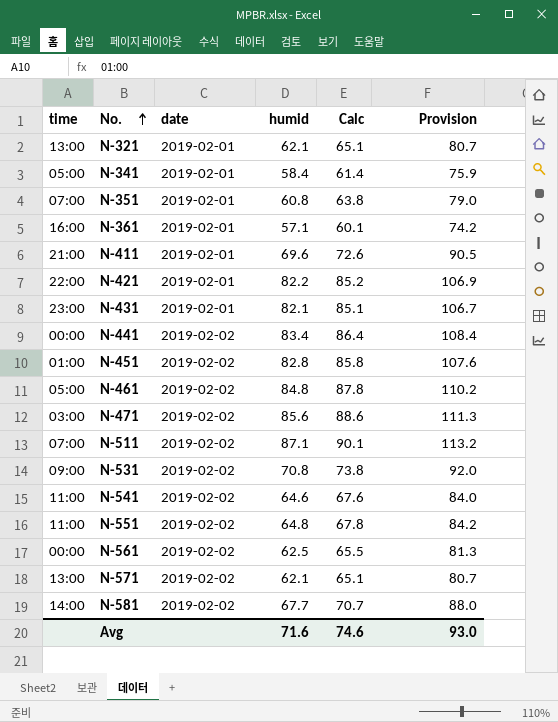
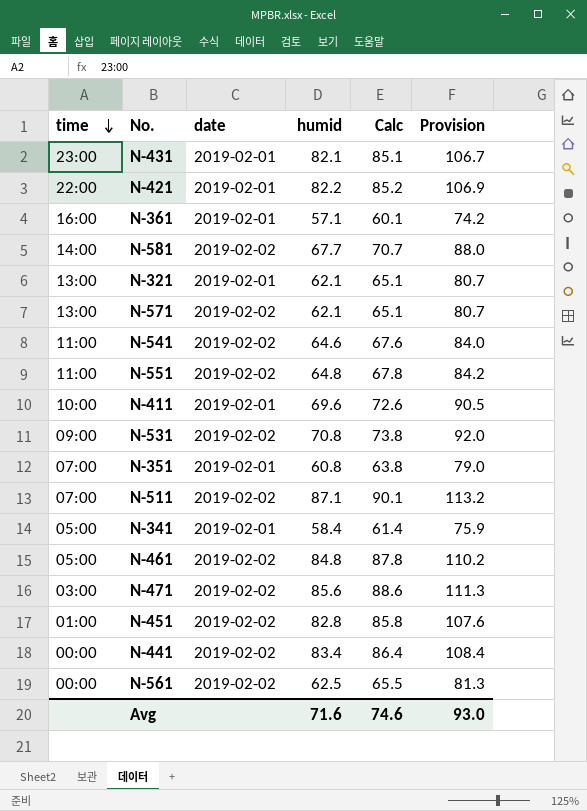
row order: No. ascending -> time descending
N-411 | time: 21:00 -> 10:00

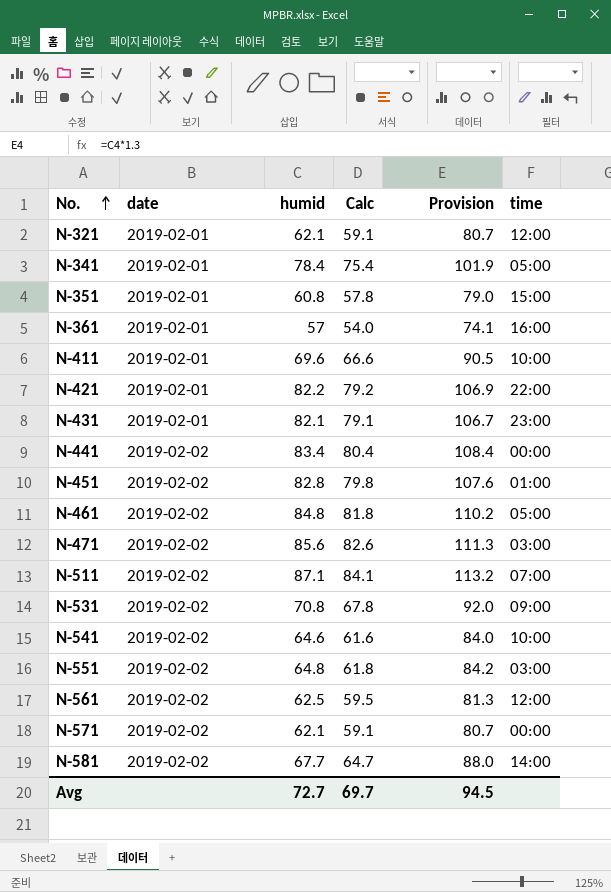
row order: time descending -> No. ascending
column Calc | formula: [humid] + 3 -> [humid] - 3
column time | position: 1 -> 6
N-321 | time: 13:00 -> 12:00
N-341 | humid: 58.4 -> 78.4
N-341 | Provision: 75.9 -> 101.9
N-351 | time: 07:00 -> 15:00
N-361 | humid: 57.1 -> 57
N-361 | Provision: 74.2 -> 74.1
N-541 | time: 11:00 -> 10:00
N-551 | time: 11:00 -> 03:00
N-561 | time: 00:00 -> 12:00
N-571 | time: 13:00 -> 00:00
Avg | humid: 71.6 -> 72.7
Avg | Calc: 74.6 -> 69.7
Avg | Provision: 93.0 -> 94.5

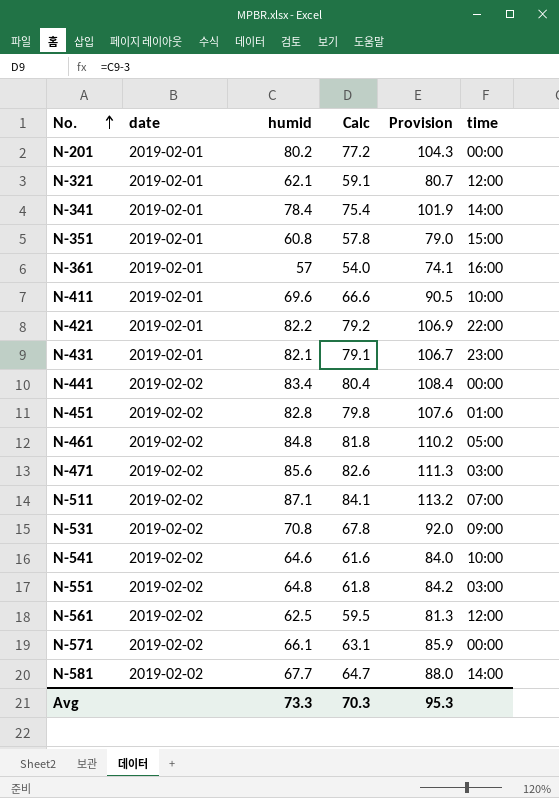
row N-201: none -> 2019-02-01 | 80.2 | 77.2 | 104.3 | 00:00
N-341 | time: 05:00 -> 14:00
N-571 | humid: 62.1 -> 66.1
N-571 | Calc: 59.1 -> 63.1
N-571 | Provision: 80.7 -> 85.9
Avg | humid: 72.7 -> 73.3
Avg | Calc: 69.7 -> 70.3
Avg | Provision: 94.5 -> 95.3

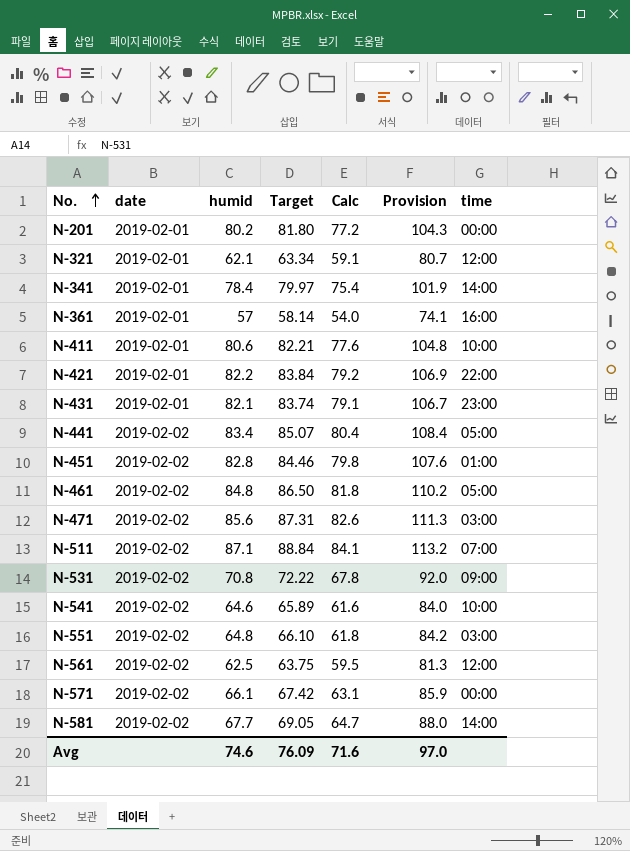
column Target | formula: none -> [humid] * 1.02
row N-351: 2019-02-01 | 60.8 | 57.8 | 79.0 | 15:00 -> none
N-411 | humid: 69.6 -> 80.6
N-411 | Calc: 66.6 -> 77.6
N-411 | Provision: 90.5 -> 104.8
N-441 | time: 00:00 -> 05:00
Avg | humid: 73.3 -> 74.6
Avg | Calc: 70.3 -> 71.6
Avg | Provision: 95.3 -> 97.0

